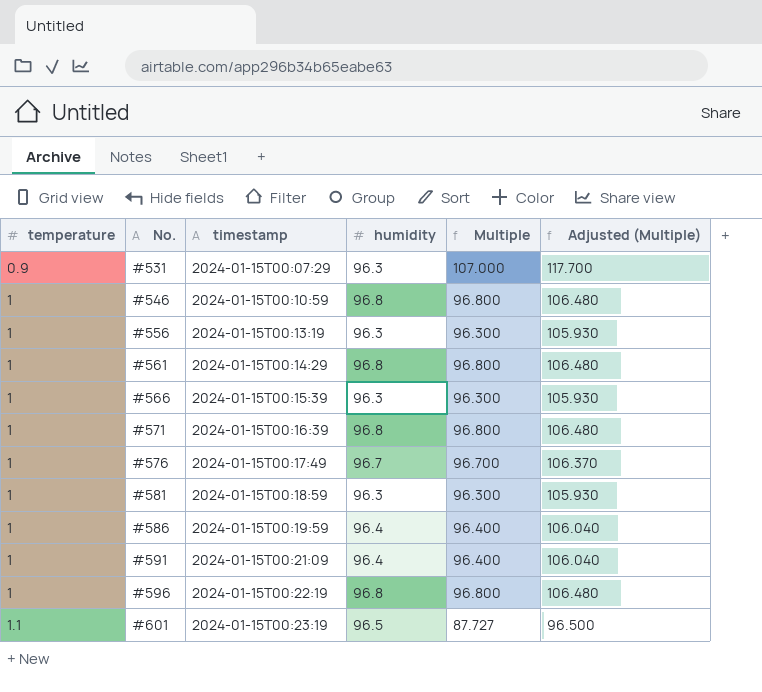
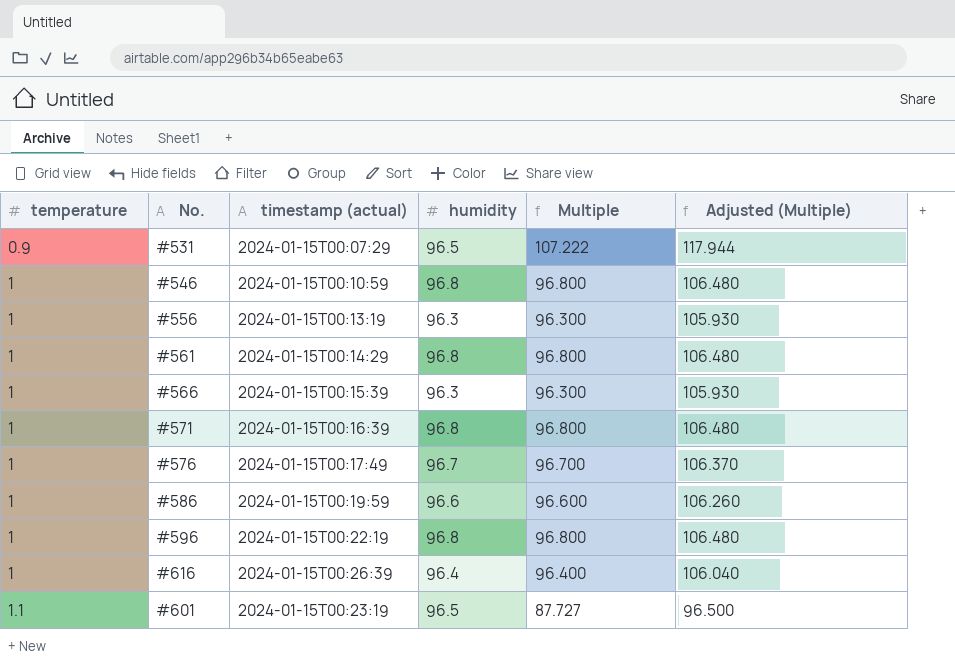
column name: timestamp -> timestamp (actual)
row #581: 1 | 2024-01-15T00:18:59 | 96.3 | 96.300 | 105.930 -> none
row #591: 1 | 2024-01-15T00:21:09 | 96.4 | 96.400 | 106.040 -> none
#531 | humidity: 96.3 -> 96.5
#531 | Multiple: 107.000 -> 107.222
#531 | Adjusted (Multiple): 117.700 -> 117.944
#586 | humidity: 96.4 -> 96.6
#586 | Multiple: 96.400 -> 96.600
#586 | Adjusted (Multiple): 106.040 -> 106.260
row #616: none -> 1 | 2024-01-15T00:26:39 | 96.4 | 96.400 | 106.040

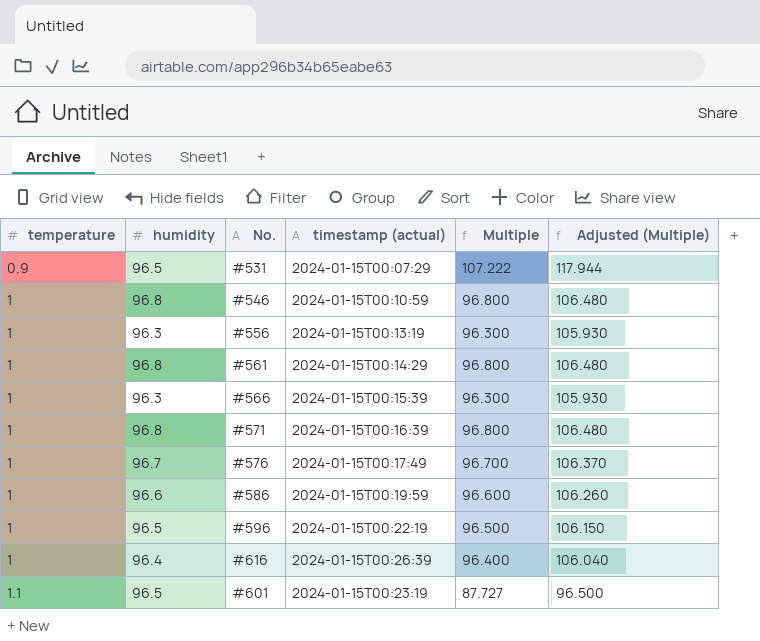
column humidity | position: 4 -> 2
#596 | humidity: 96.8 -> 96.5
#596 | Multiple: 96.800 -> 96.500
#596 | Adjusted (Multiple): 106.480 -> 106.150

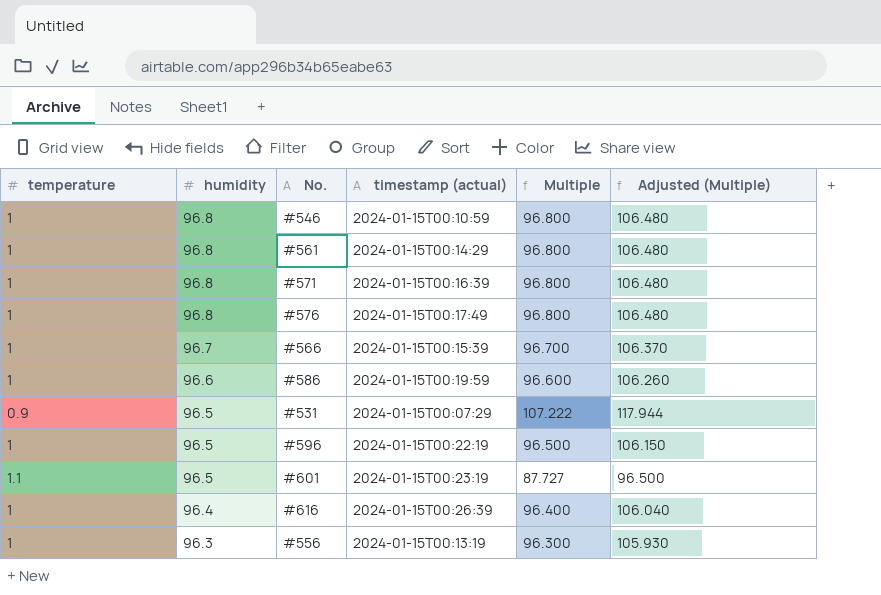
row order: temperature ascending -> humidity descending
#576 | humidity: 96.7 -> 96.8
#576 | Multiple: 96.700 -> 96.800
#576 | Adjusted (Multiple): 106.370 -> 106.480
#566 | humidity: 96.3 -> 96.7
#566 | Multiple: 96.300 -> 96.700
#566 | Adjusted (Multiple): 105.930 -> 106.370

